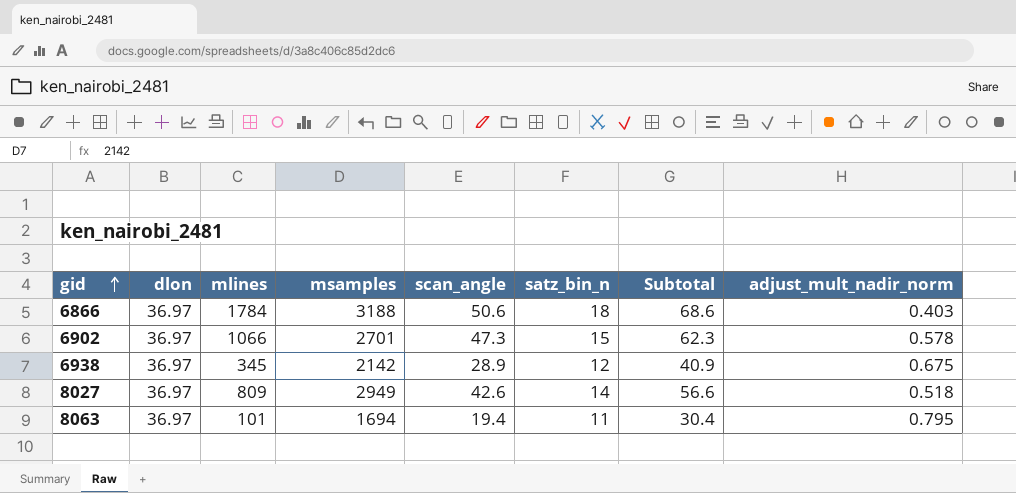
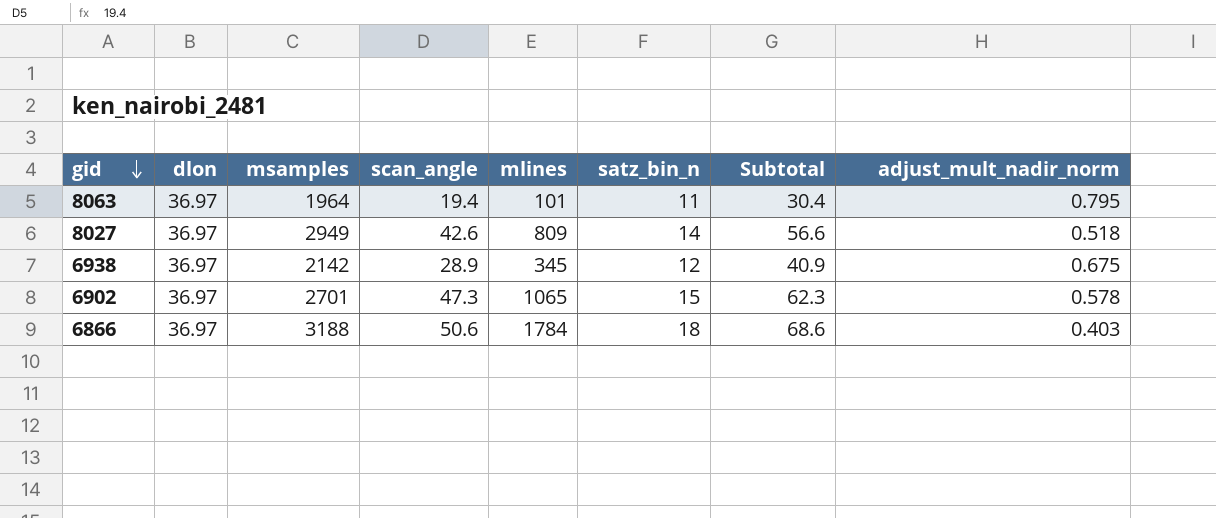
row order: gid ascending -> gid descending
column mlines | position: 3 -> 5
8063 | msamples: 1694 -> 1964
6902 | mlines: 1066 -> 1065

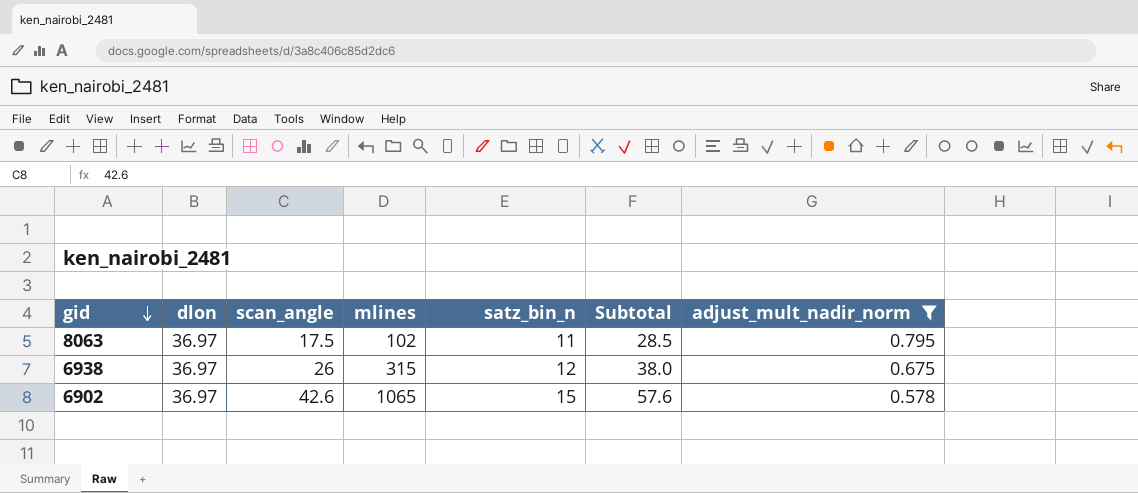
filter: none -> adjust_mult_nadir_norm >= 0.578
column msamples | position: 3 -> none
8063 | scan_angle: 19.4 -> 17.5
8063 | mlines: 101 -> 102
8063 | Subtotal: 30.4 -> 28.5
6938 | scan_angle: 28.9 -> 26
6938 | mlines: 345 -> 315
6938 | Subtotal: 40.9 -> 38.0
6902 | scan_angle: 47.3 -> 42.6
6902 | Subtotal: 62.3 -> 57.6

